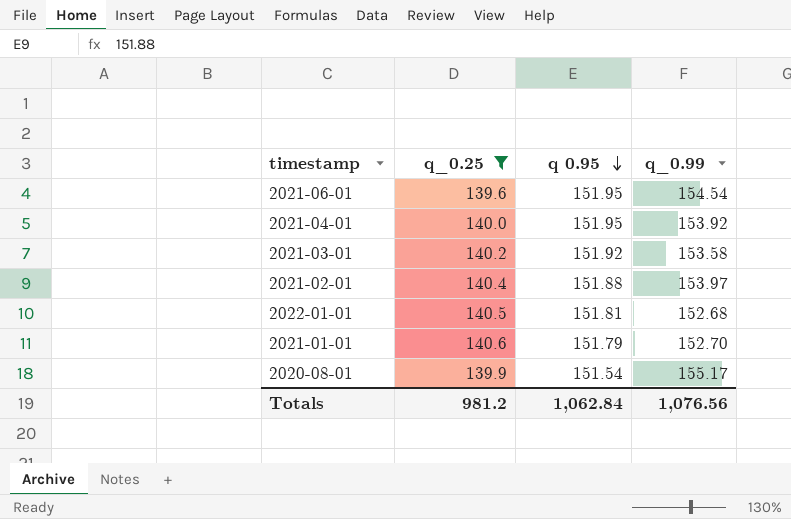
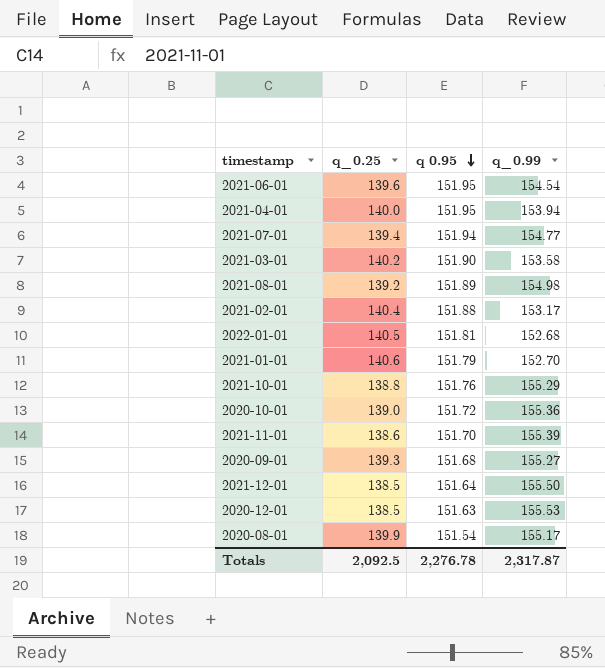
filter: q_0.25 >= 139.6 -> none
2021-04-01 | q_0.99: 153.92 -> 153.94
2021-03-01 | q 0.95: 151.92 -> 151.90
2021-02-01 | q_0.99: 153.97 -> 153.17
Totals | q_0.25: 981.2 -> 2,092.5
Totals | q 0.95: 1,062.84 -> 2,276.78
Totals | q_0.99: 1,076.56 -> 2,317.87

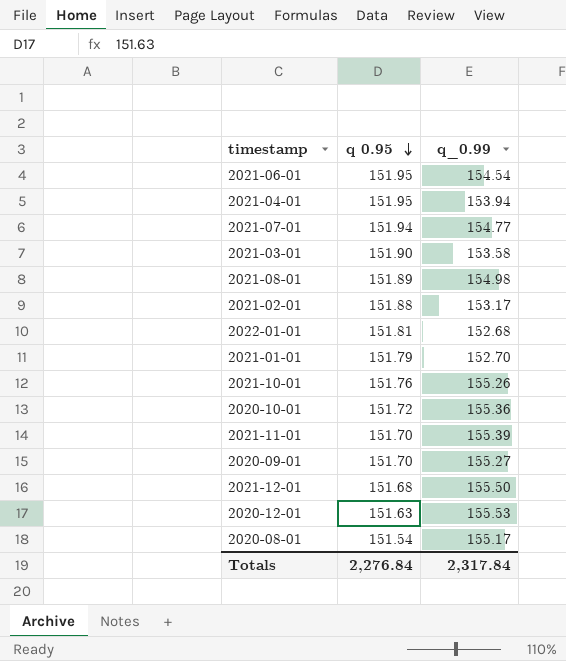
column q_0.25 | position: 2 -> none
2021-10-01 | q_0.99: 155.29 -> 155.26
2020-09-01 | q 0.95: 151.68 -> 151.70
2021-12-01 | q 0.95: 151.64 -> 151.68
Totals | q 0.95: 2,276.78 -> 2,276.84
Totals | q_0.99: 2,317.87 -> 2,317.84

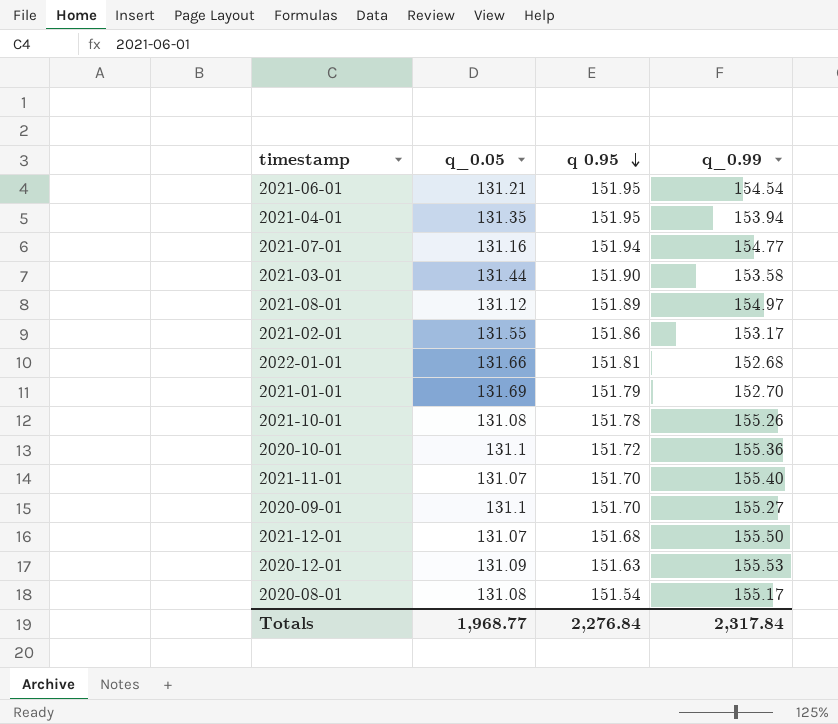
column q_0.05 | position: none -> 2
2021-08-01 | q_0.99: 154.98 -> 154.97
2021-02-01 | q 0.95: 151.88 -> 151.86
2021-10-01 | q 0.95: 151.76 -> 151.78
2021-11-01 | q_0.99: 155.39 -> 155.40

